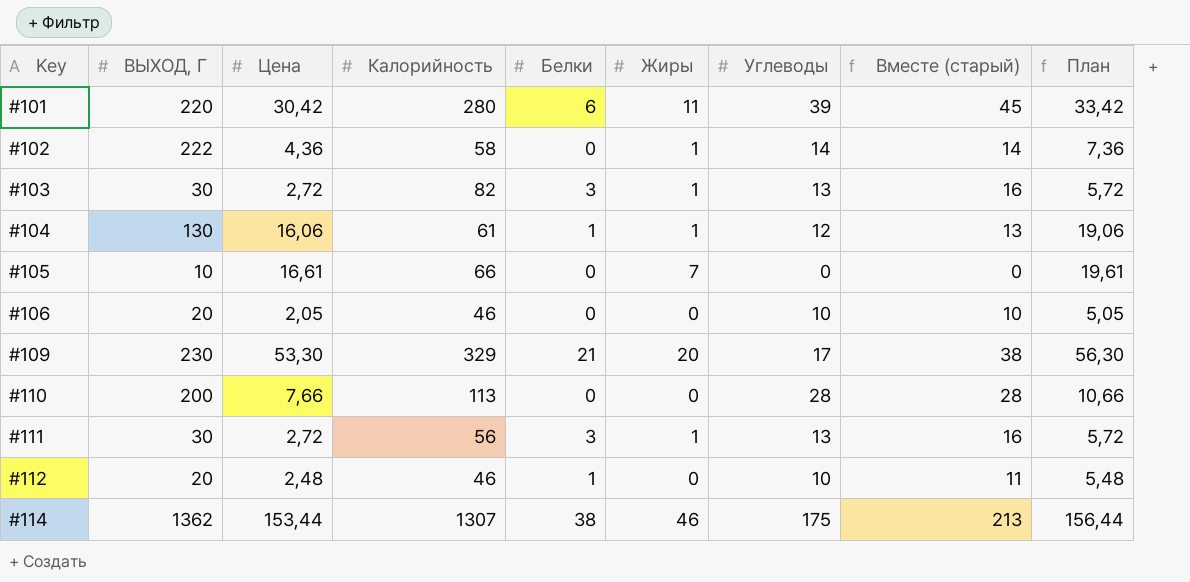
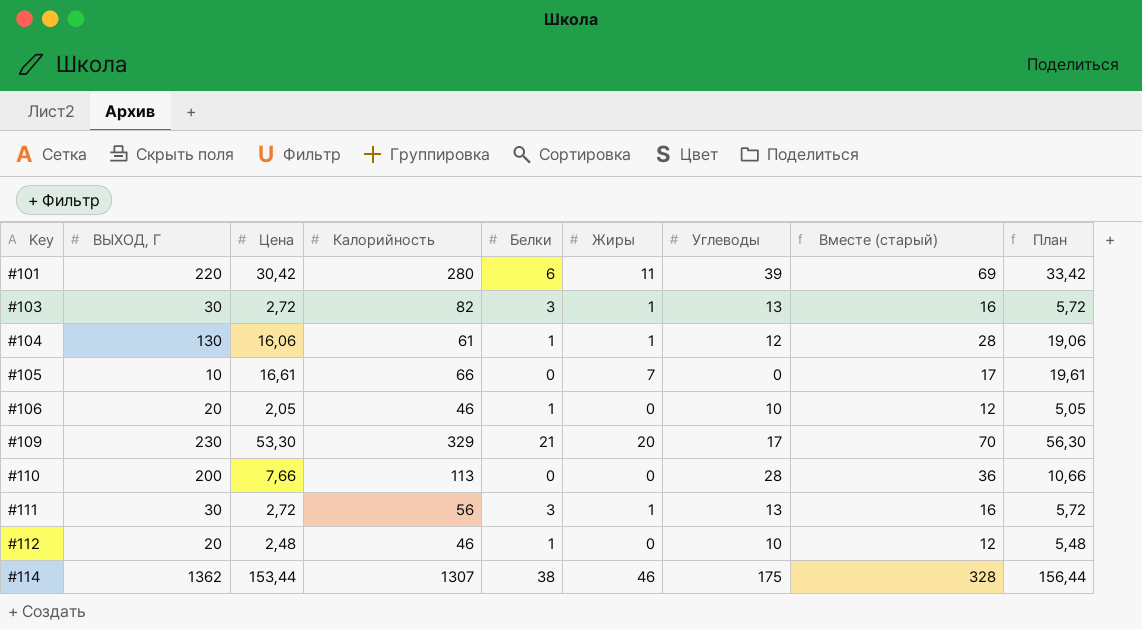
column Вместе (старый) | formula: [Белки] + [Углеводы] -> [Цена] + [Углеводы]
row #102: 222 | 4,36 | 58 | 0 | 1 | 14 | 14 | 7,36 -> none
#106 | Белки: 0 -> 1

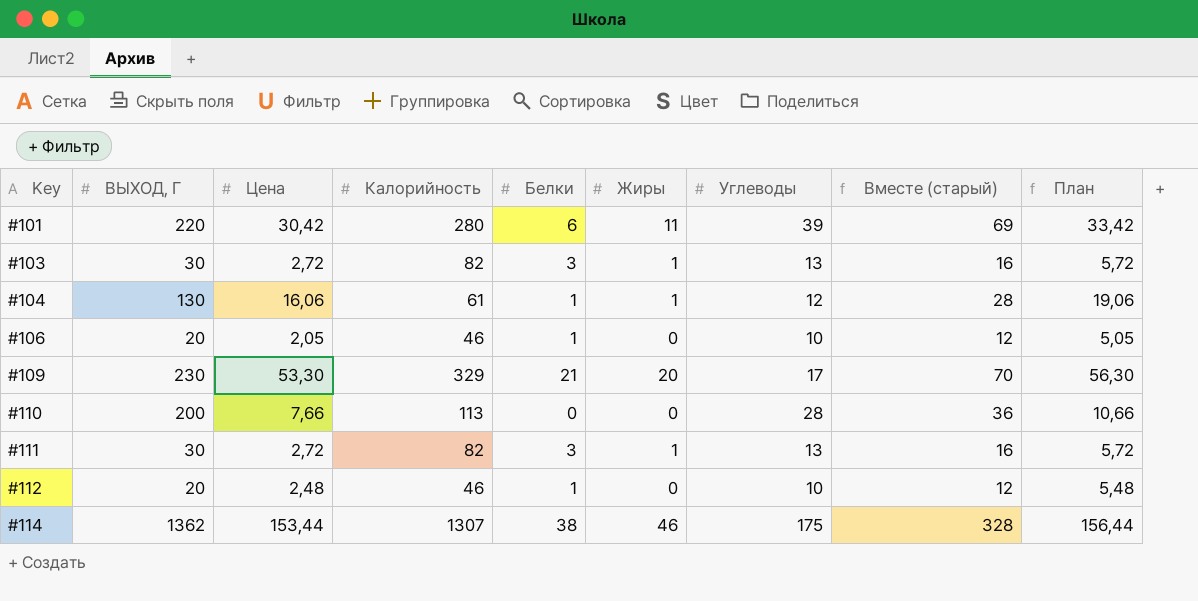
row #105: 10 | 16,61 | 66 | 0 | 7 | 0 | 17 | 19,61 -> none
#111 | Калорийность: 56 -> 82

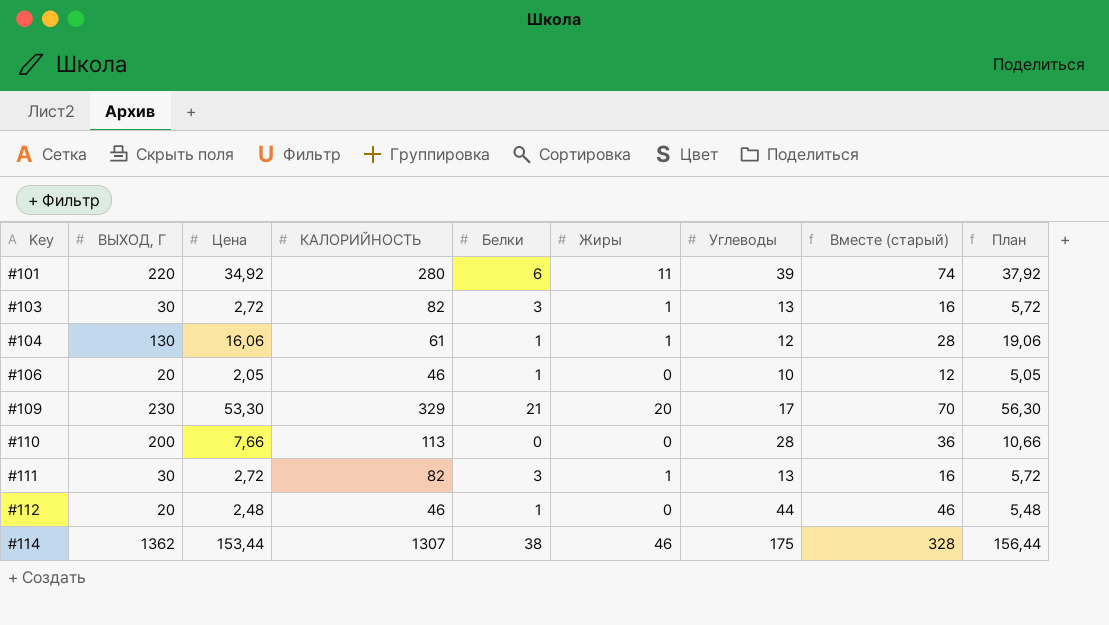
column name: Калорийность -> КАЛОРИЙНОСТЬ
#101 | Цена: 30,42 -> 34,92
#101 | Вместе (старый): 69 -> 74
#101 | План: 33,42 -> 37,92
#112 | Углеводы: 10 -> 44
#112 | Вместе (старый): 12 -> 46

